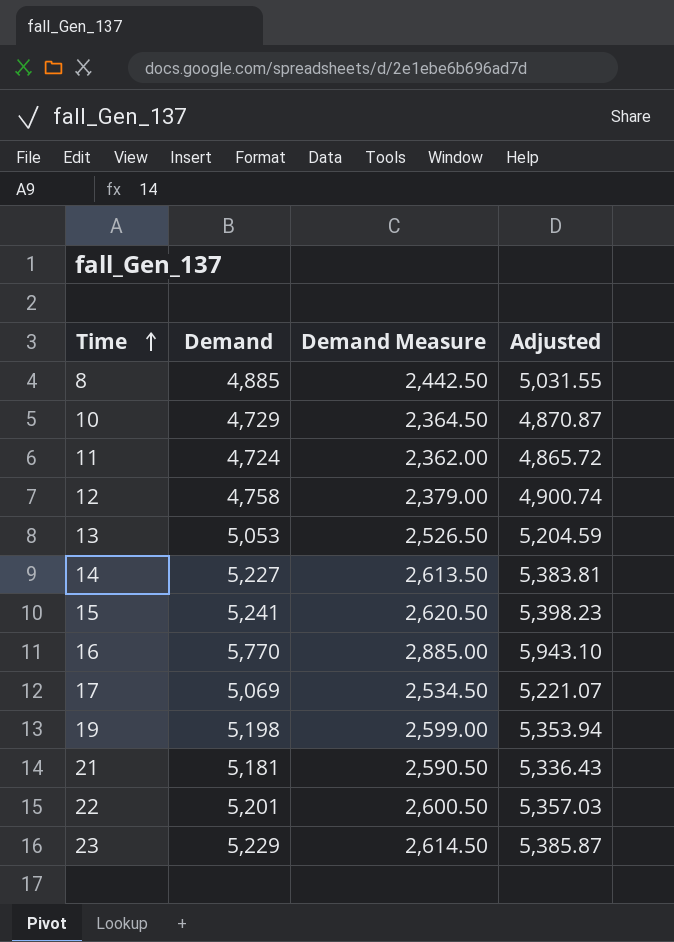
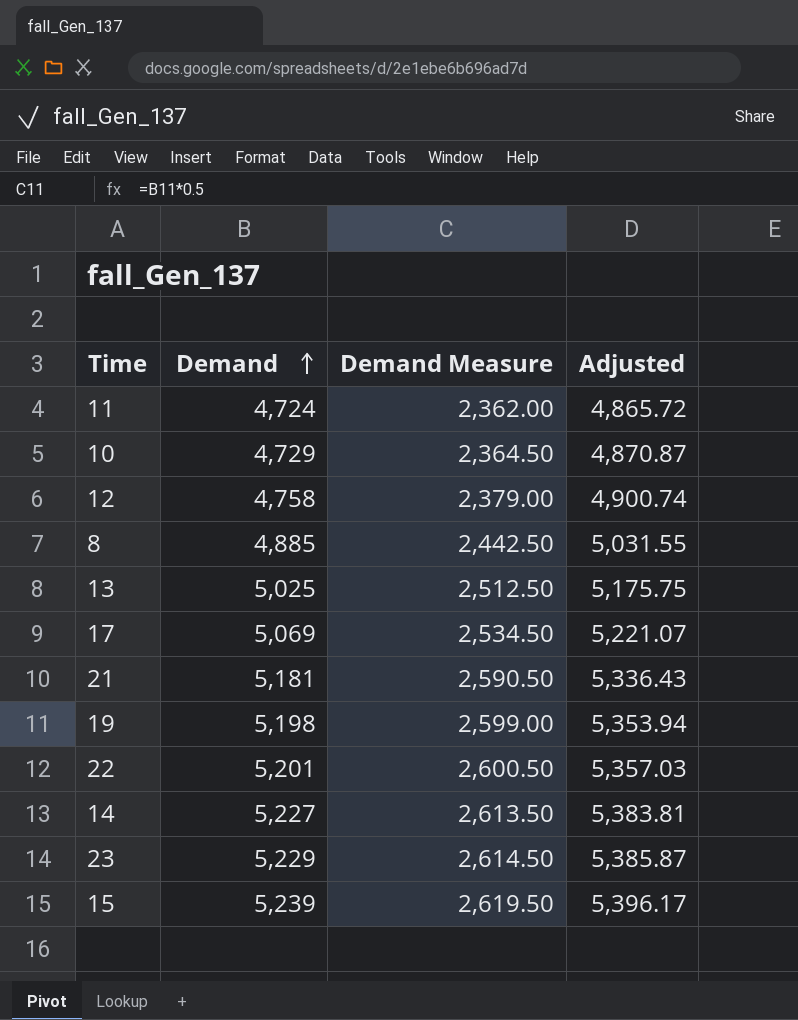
row order: Time ascending -> Demand ascending
row 16: 5,770 | 2,885.00 | 5,943.10 -> none
13 | Demand: 5,053 -> 5,025
13 | Demand Measure: 2,526.50 -> 2,512.50
13 | Adjusted: 5,204.59 -> 5,175.75
15 | Demand: 5,241 -> 5,239
15 | Demand Measure: 2,620.50 -> 2,619.50
15 | Adjusted: 5,398.23 -> 5,396.17

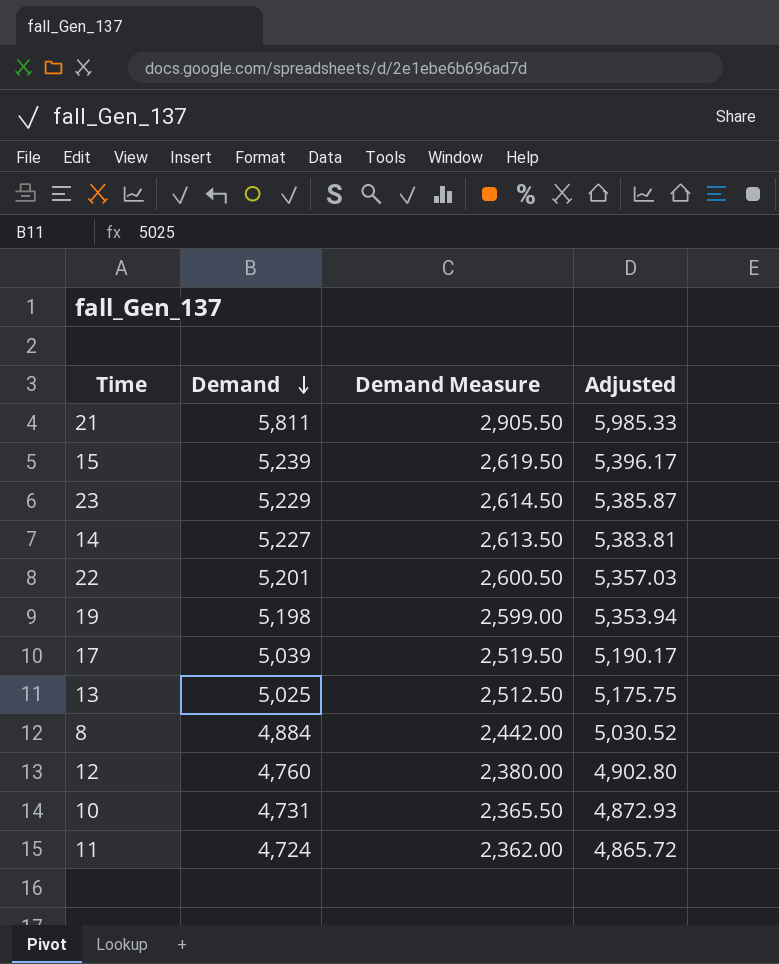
row order: Demand ascending -> Demand descending
21 | Demand: 5,181 -> 5,811
21 | Demand Measure: 2,590.50 -> 2,905.50
21 | Adjusted: 5,336.43 -> 5,985.33
17 | Demand: 5,069 -> 5,039
17 | Demand Measure: 2,534.50 -> 2,519.50
17 | Adjusted: 5,221.07 -> 5,190.17
8 | Demand: 4,885 -> 4,884
8 | Demand Measure: 2,442.50 -> 2,442.00
8 | Adjusted: 5,031.55 -> 5,030.52
12 | Demand: 4,758 -> 4,760
12 | Demand Measure: 2,379.00 -> 2,380.00
12 | Adjusted: 4,900.74 -> 4,902.80
10 | Demand: 4,729 -> 4,731
10 | Demand Measure: 2,364.50 -> 2,365.50
10 | Adjusted: 4,870.87 -> 4,872.93

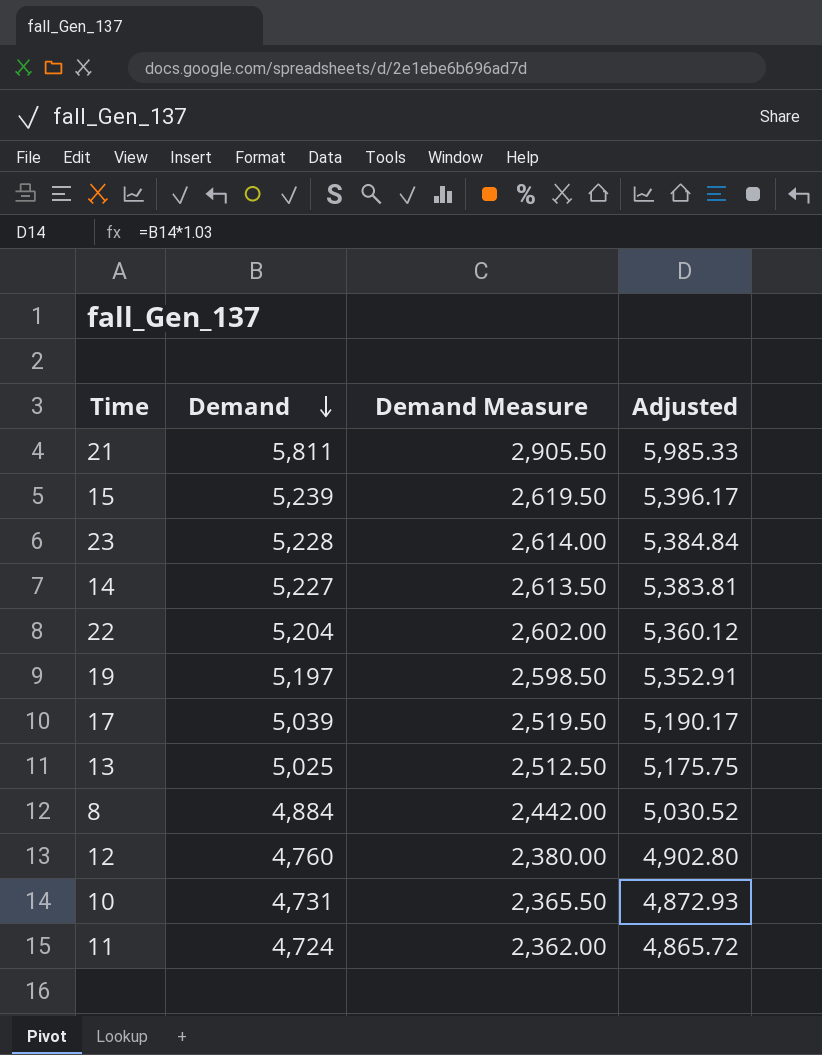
23 | Demand: 5,229 -> 5,228
23 | Demand Measure: 2,614.50 -> 2,614.00
23 | Adjusted: 5,385.87 -> 5,384.84
22 | Demand: 5,201 -> 5,204
22 | Demand Measure: 2,600.50 -> 2,602.00
22 | Adjusted: 5,357.03 -> 5,360.12
19 | Demand: 5,198 -> 5,197
19 | Demand Measure: 2,599.00 -> 2,598.50
19 | Adjusted: 5,353.94 -> 5,352.91

